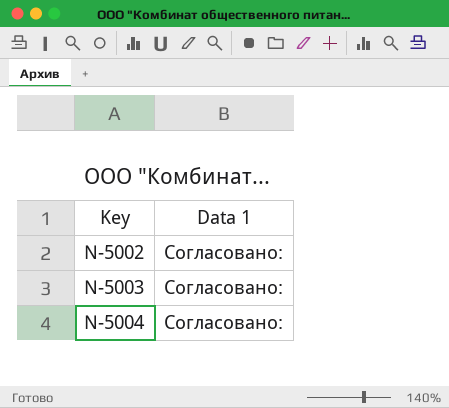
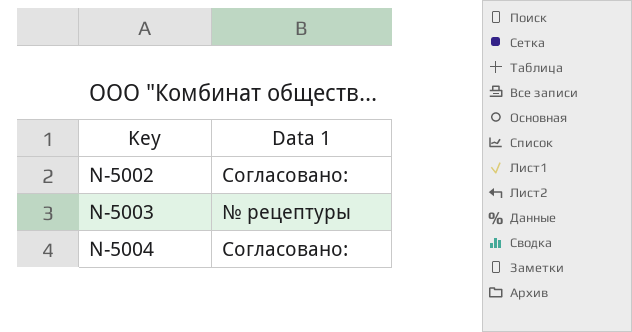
N-5003 | Data 1: Согласовано: -> № рецептуры

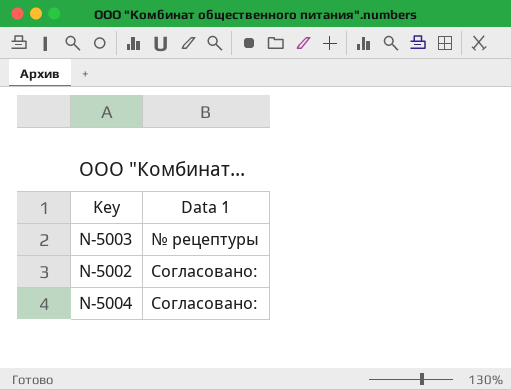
row order: Key ascending -> Data 1 ascending

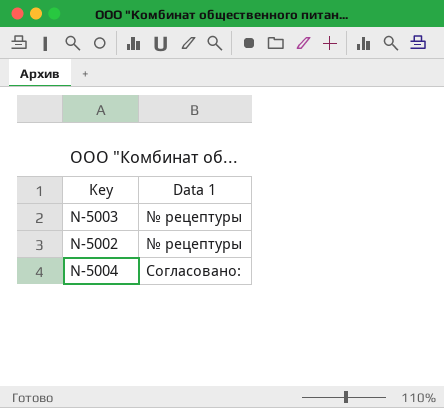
N-5002 | Data 1: Согласовано: -> № рецептуры

